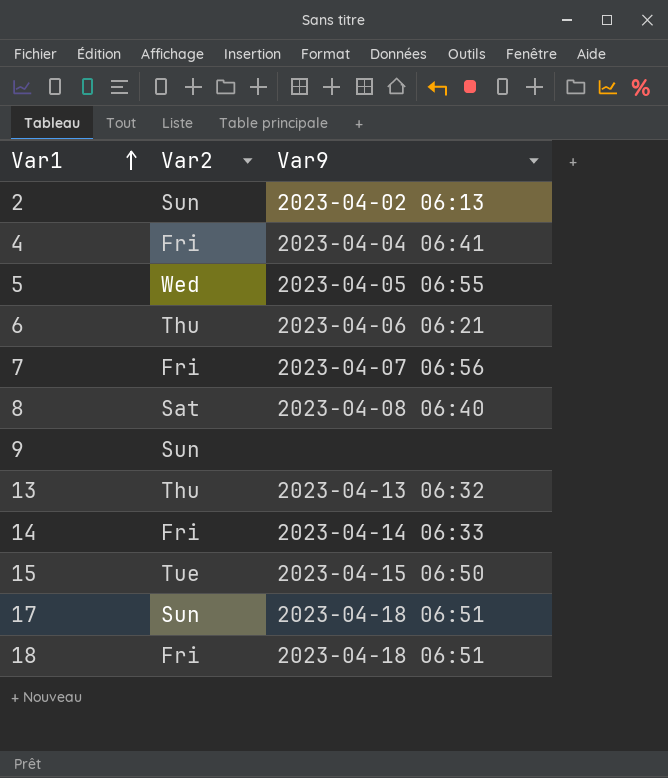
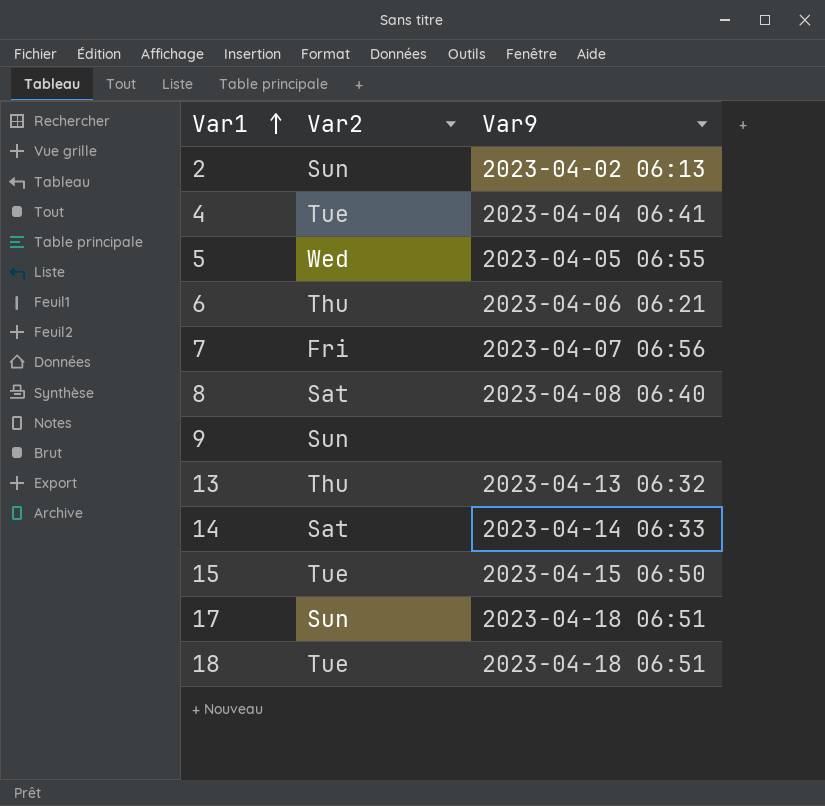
4 | Var2: Fri -> Tue
14 | Var2: Fri -> Sat
18 | Var2: Fri -> Tue

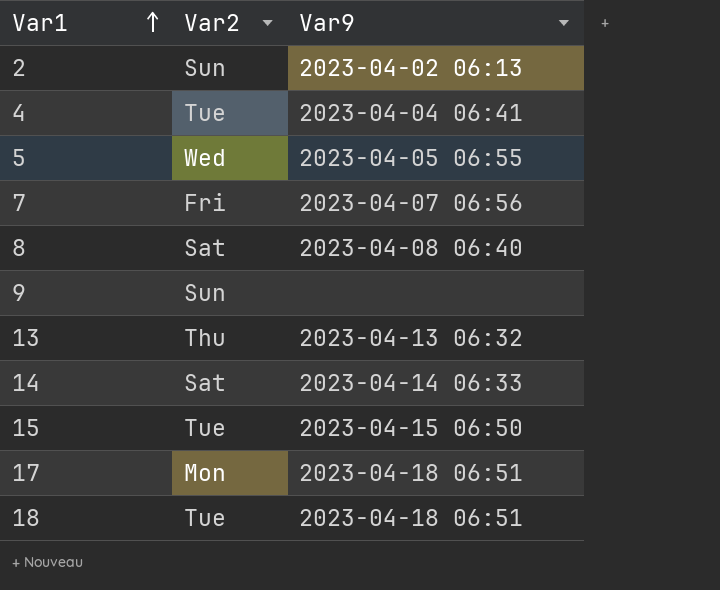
row 6: Thu | 2023-04-06 06:21 -> none
17 | Var2: Sun -> Mon

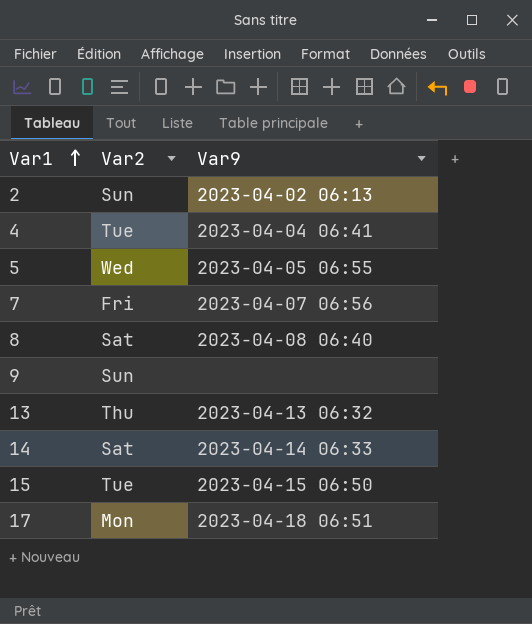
row 18: Tue | 2023-04-18 06:51 -> none

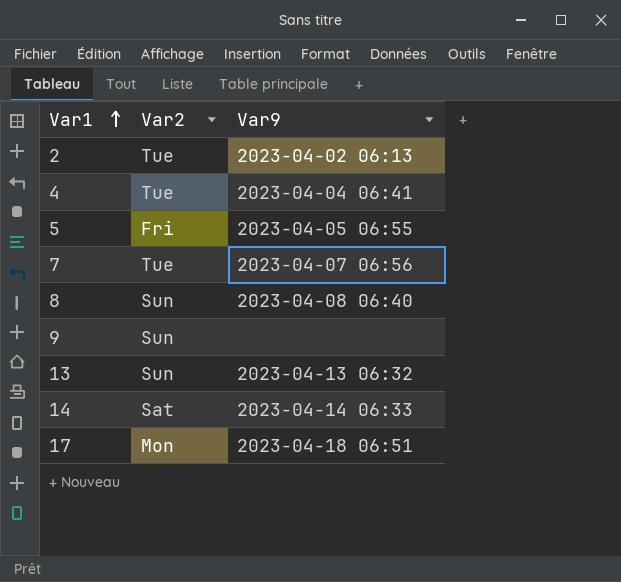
row 15: Tue | 2023-04-15 06:50 -> none
2 | Var2: Sun -> Tue
5 | Var2: Wed -> Fri
7 | Var2: Fri -> Tue
8 | Var2: Sat -> Sun
13 | Var2: Thu -> Sun

